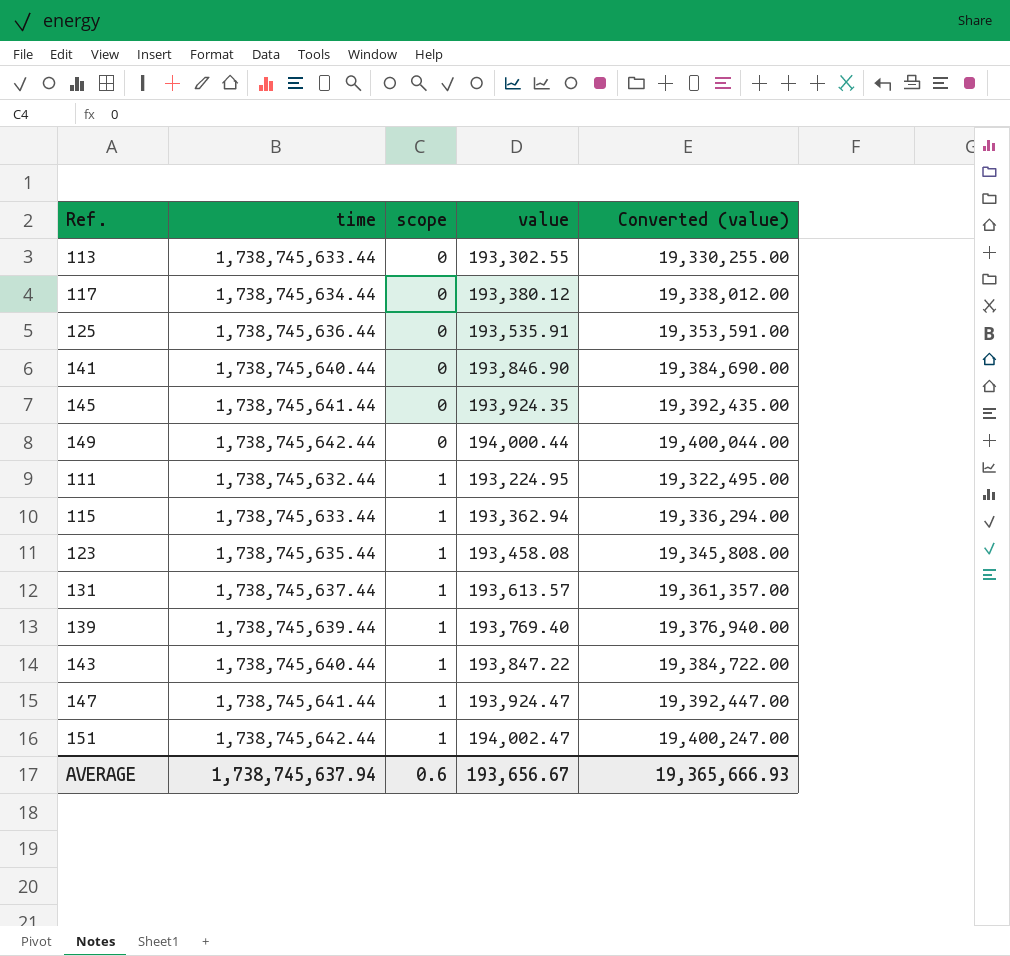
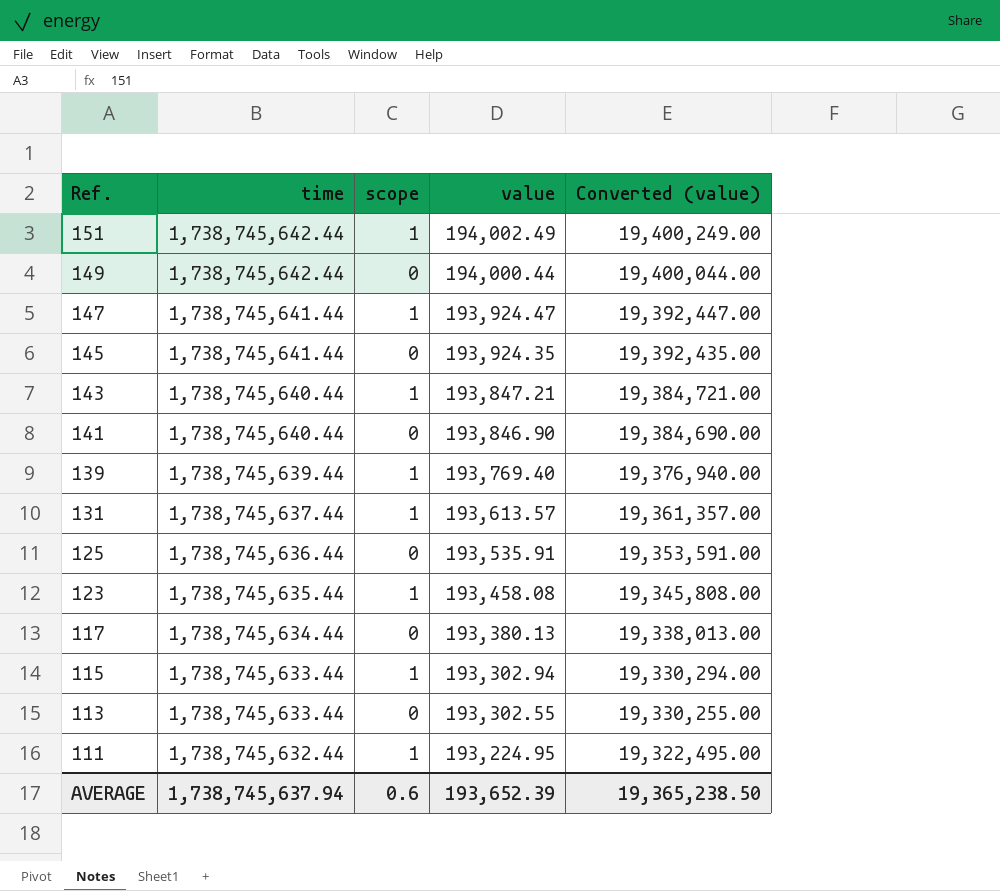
row order: scope ascending -> Ref. descending
151 | value: 194,002.47 -> 194,002.49
151 | Converted (value): 19,400,247.00 -> 19,400,249.00
143 | value: 193,847.22 -> 193,847.21
143 | Converted (value): 19,384,722.00 -> 19,384,721.00
117 | value: 193,380.12 -> 193,380.13
117 | Converted (value): 19,338,012.00 -> 19,338,013.00
115 | value: 193,362.94 -> 193,302.94
115 | Converted (value): 19,336,294.00 -> 19,330,294.00
AVERAGE | value: 193,656.67 -> 193,652.39
AVERAGE | Converted (value): 19,365,666.93 -> 19,365,238.50

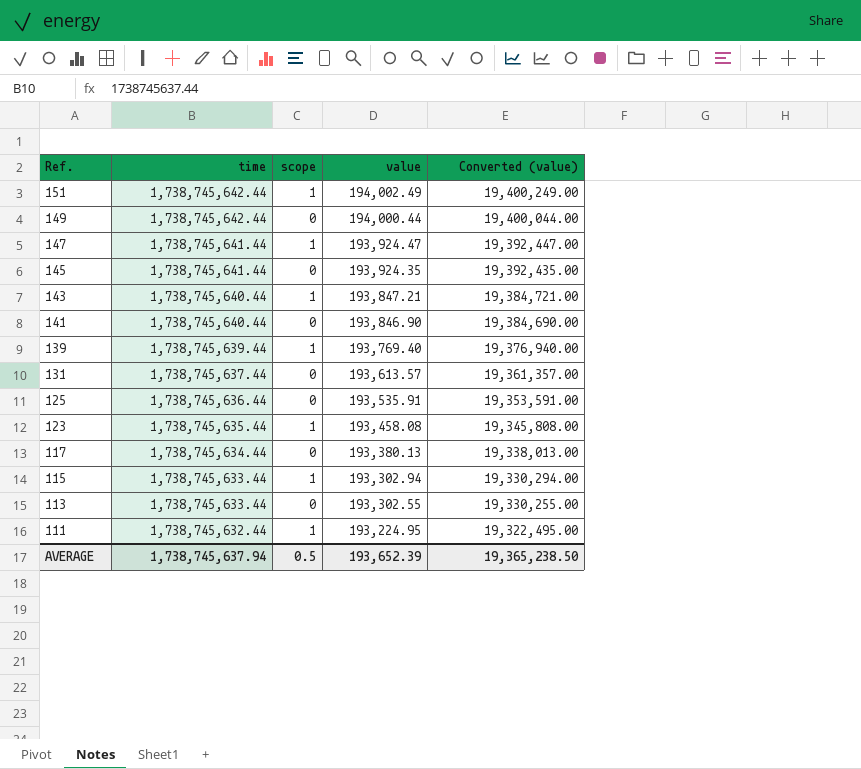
131 | scope: 1 -> 0
AVERAGE | scope: 0.6 -> 0.5

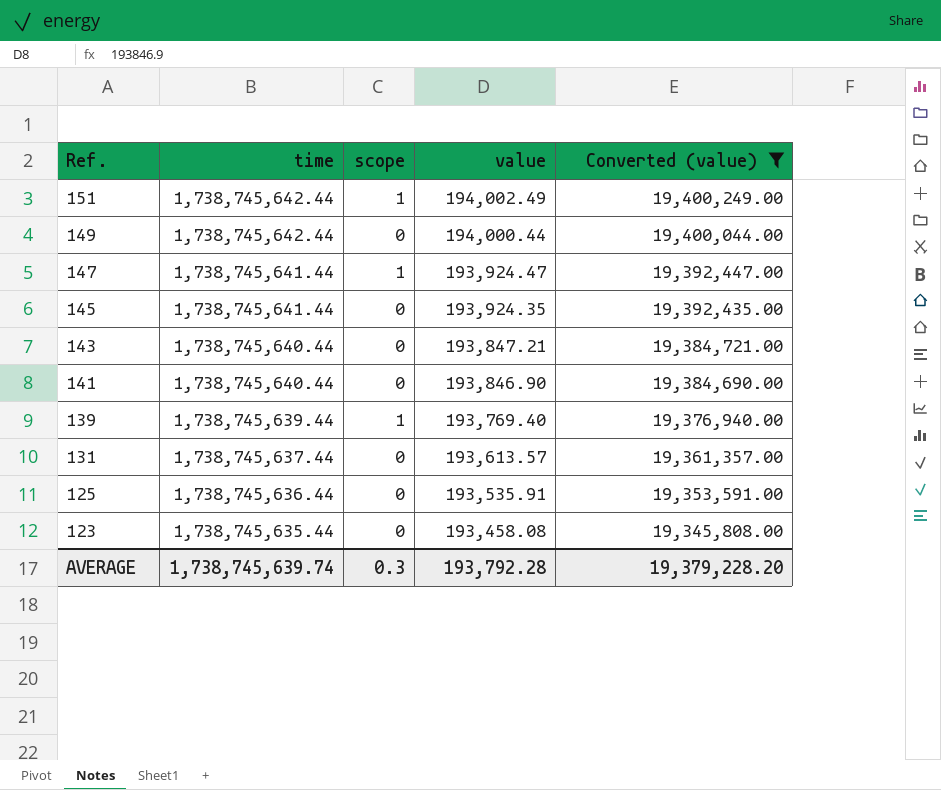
filter: none -> Converted (value) >= 19,345,808.00
143 | scope: 1 -> 0
123 | scope: 1 -> 0
AVERAGE | time: 1,738,745,637.94 -> 1,738,745,639.74
AVERAGE | scope: 0.5 -> 0.3
AVERAGE | value: 193,652.39 -> 193,792.28
AVERAGE | Converted (value): 19,365,238.50 -> 19,379,228.20

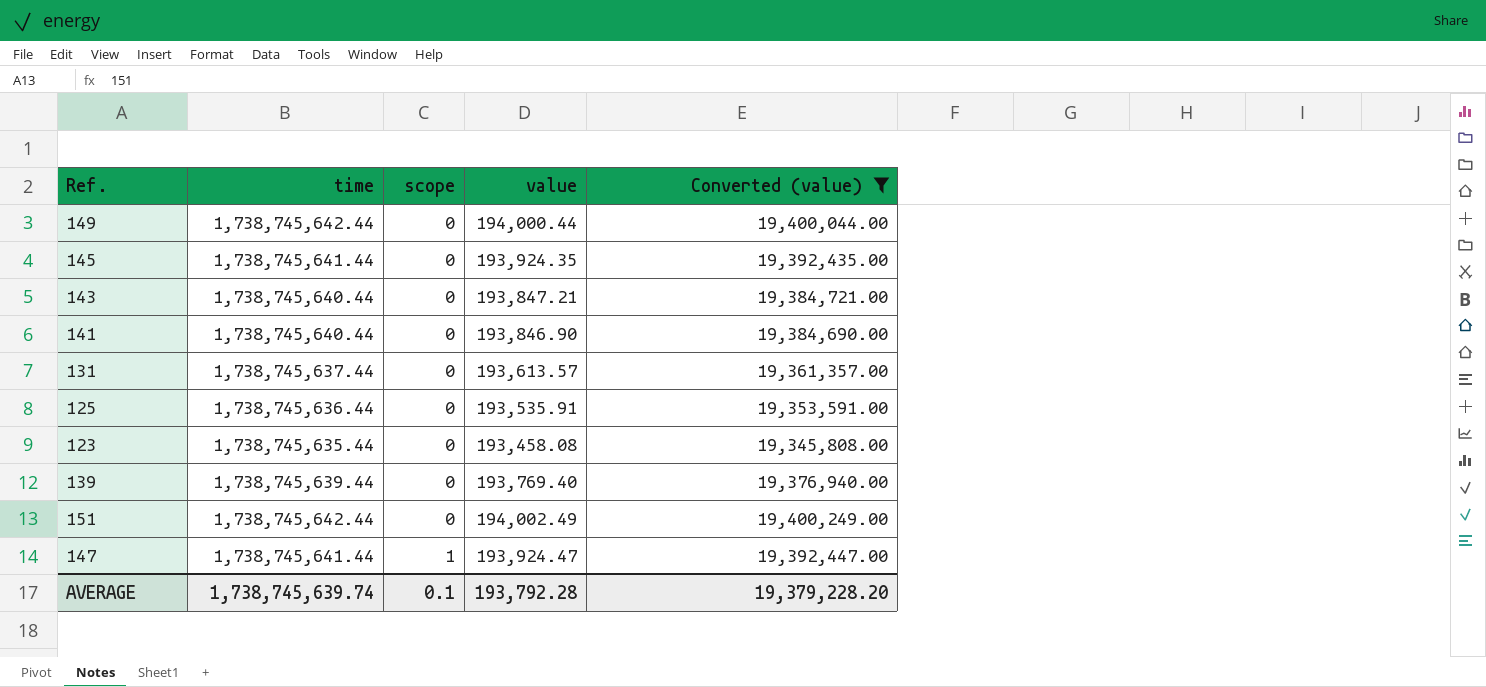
row order: Ref. descending -> scope ascending
139 | scope: 1 -> 0
151 | scope: 1 -> 0
AVERAGE | scope: 0.3 -> 0.1

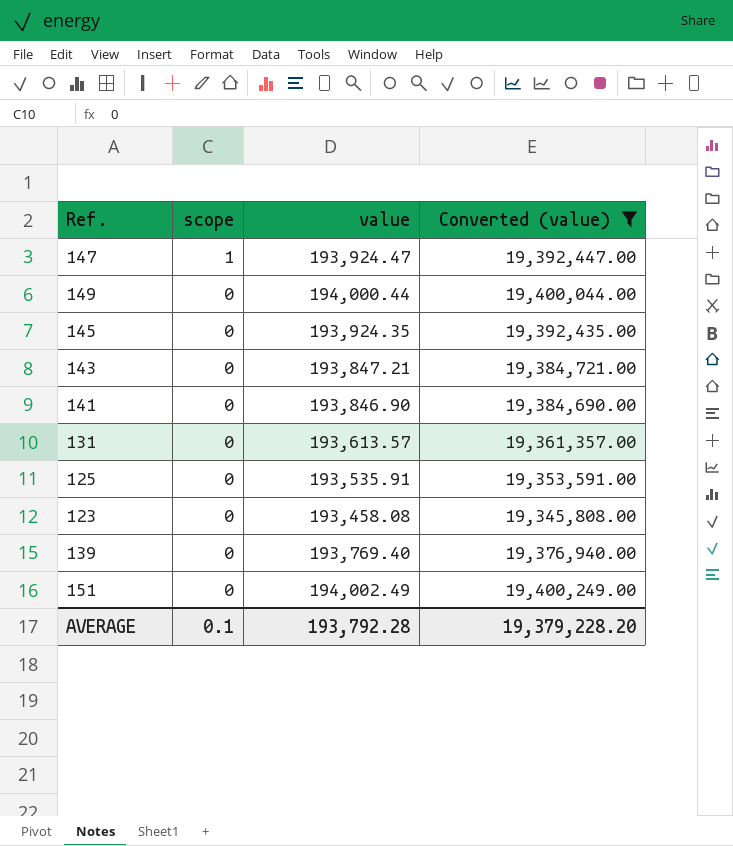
row order: scope ascending -> scope descending
column time | position: 2 -> none

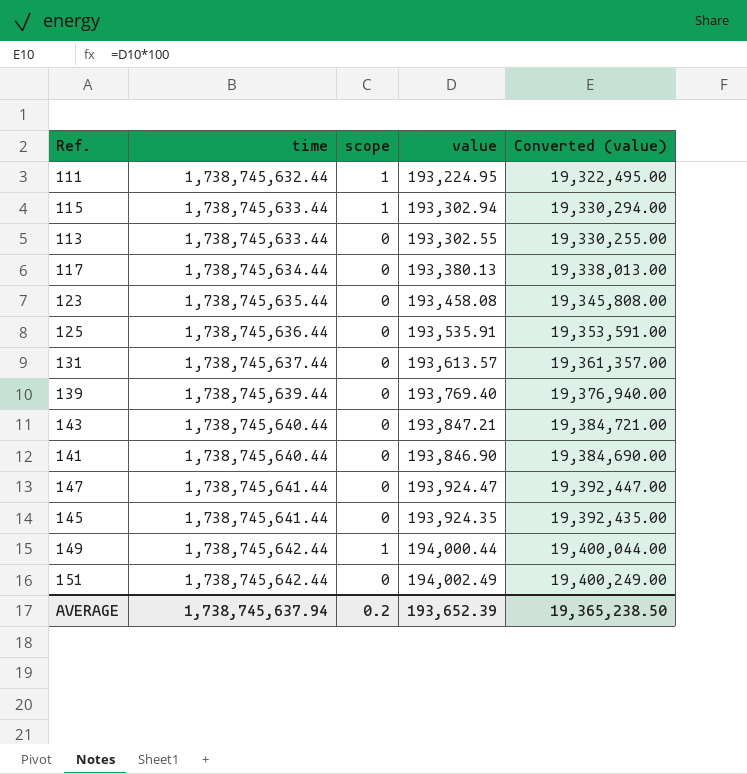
filter: Converted (value) >= 19,345,808.00 -> none
row order: scope descending -> time ascending
column time | position: none -> 2
147 | scope: 1 -> 0
149 | scope: 0 -> 1
AVERAGE | scope: 0.1 -> 0.2
AVERAGE | value: 193,792.28 -> 193,652.39
AVERAGE | Converted (value): 19,379,228.20 -> 19,365,238.50

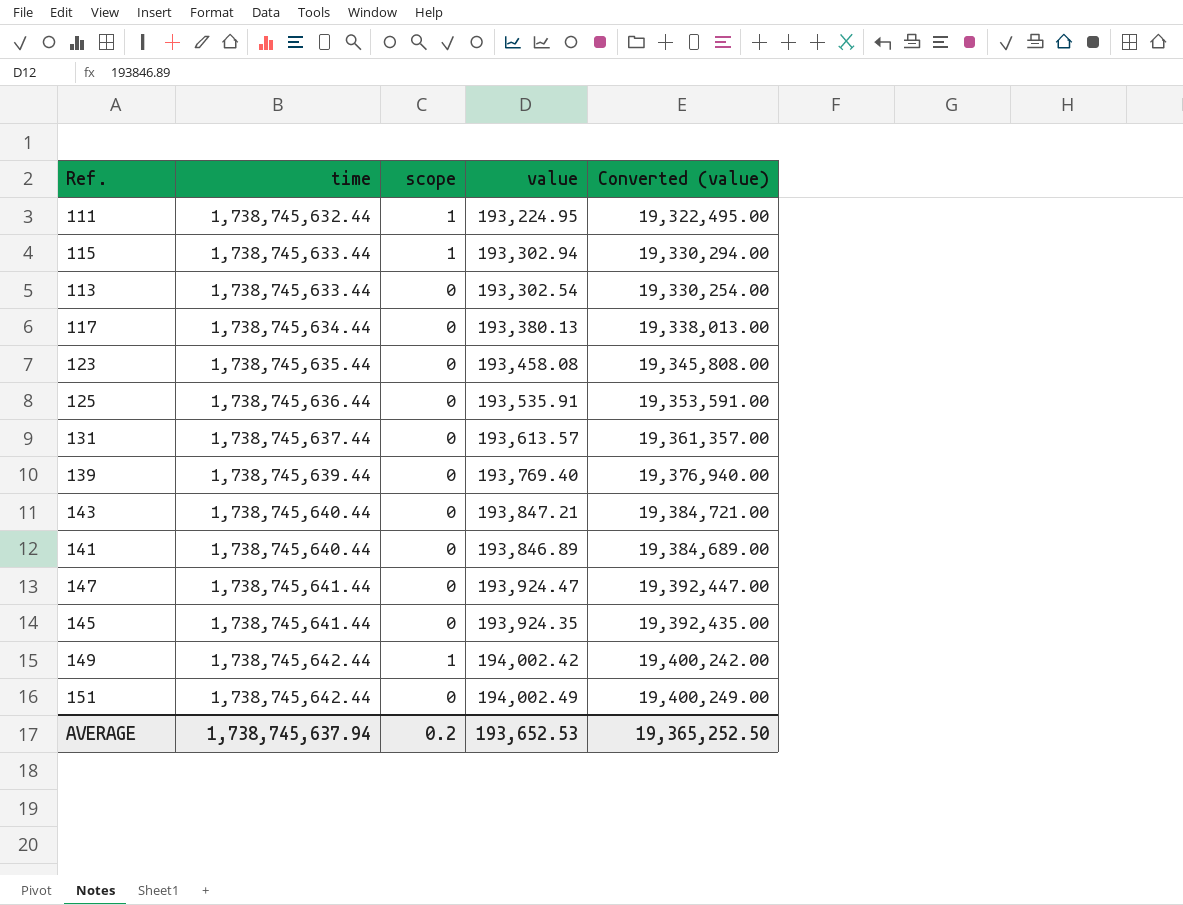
113 | value: 193,302.55 -> 193,302.54
113 | Converted (value): 19,330,255.00 -> 19,330,254.00
141 | value: 193,846.90 -> 193,846.89
141 | Converted (value): 19,384,690.00 -> 19,384,689.00
149 | value: 194,000.44 -> 194,002.42
149 | Converted (value): 19,400,044.00 -> 19,400,242.00
AVERAGE | value: 193,652.39 -> 193,652.53
AVERAGE | Converted (value): 19,365,238.50 -> 19,365,252.50

